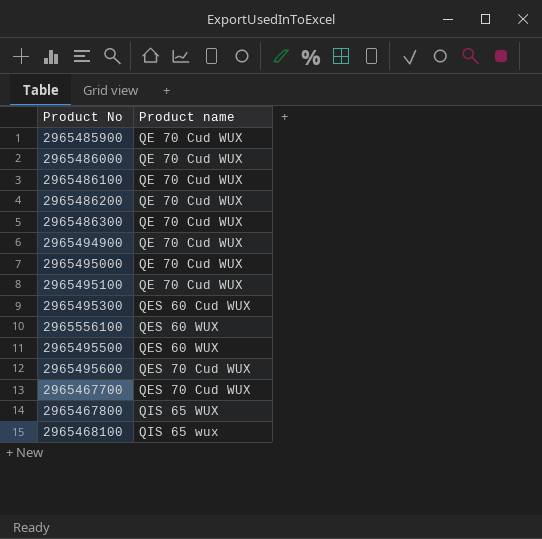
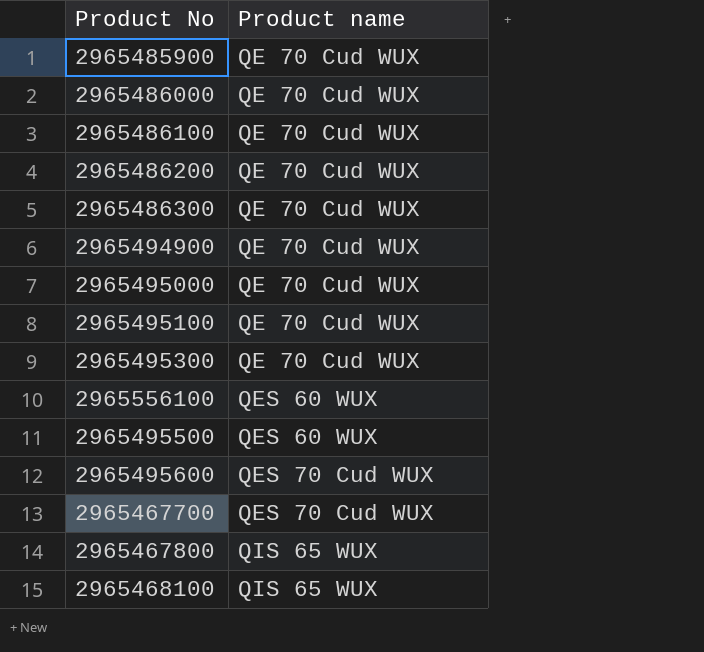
2965495300 | Product name: QES 60 Cud WUX -> QE 70 Cud WUX
2965468100 | Product name: QIS 65 wux -> QIS 65 WUX

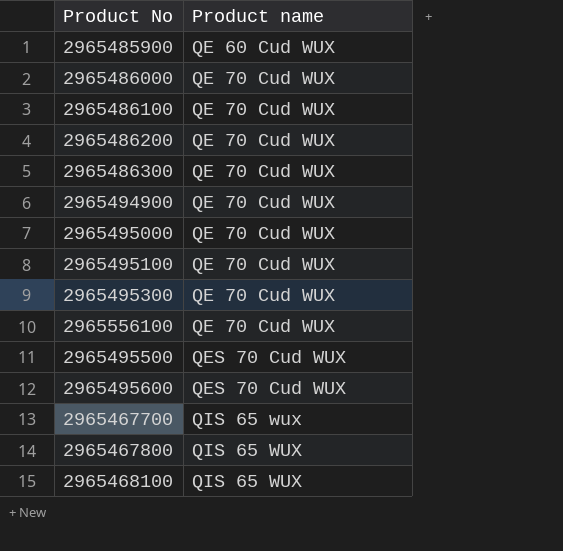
2965485900 | Product name: QE 70 Cud WUX -> QE 60 Cud WUX
2965556100 | Product name: QES 60 WUX -> QE 70 Cud WUX
2965495500 | Product name: QES 60 WUX -> QES 70 Cud WUX
2965467700 | Product name: QES 70 Cud WUX -> QIS 65 wux

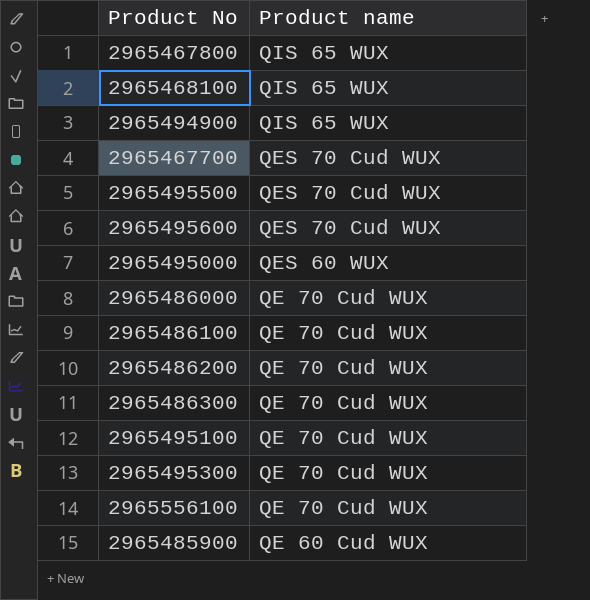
row order: Product name ascending -> Product name descending
2965494900 | Product name: QE 70 Cud WUX -> QIS 65 WUX
2965467700 | Product name: QIS 65 wux -> QES 70 Cud WUX
2965495000 | Product name: QE 70 Cud WUX -> QES 60 WUX

